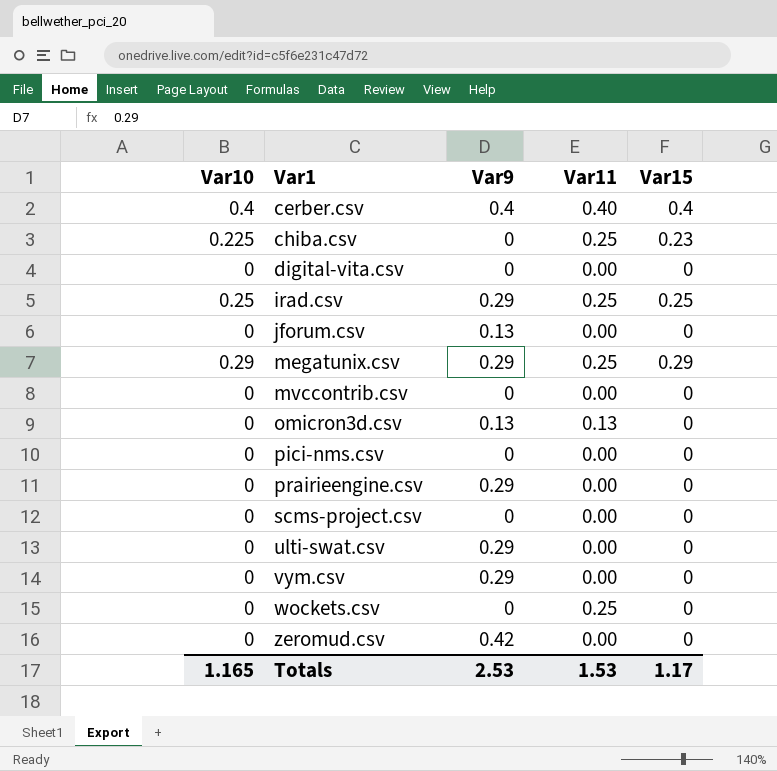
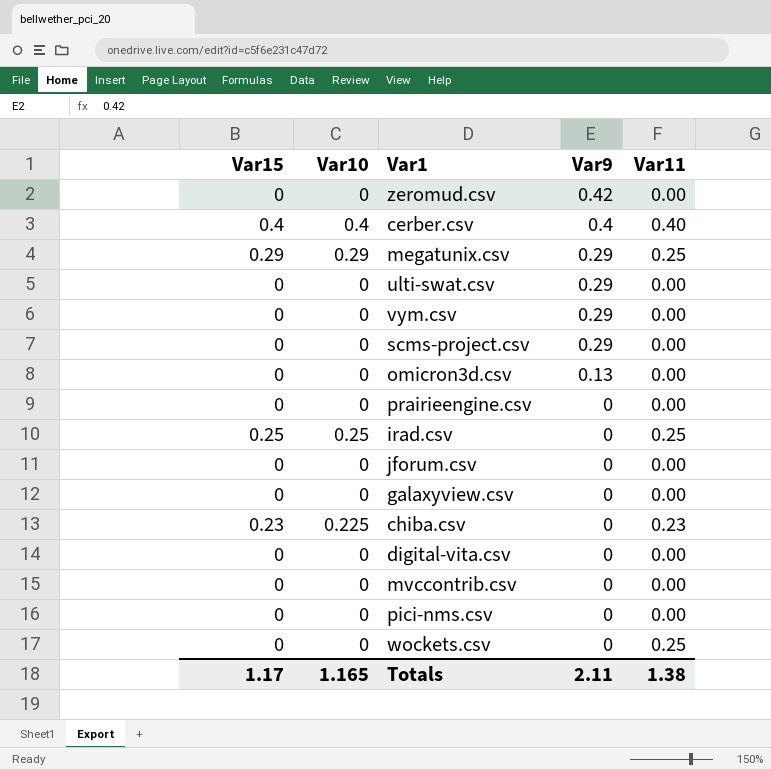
row order: Var1 ascending -> Var9 descending
column Var15 | position: 5 -> 1
scms-project.csv | Var9: 0 -> 0.29
omicron3d.csv | Var11: 0.13 -> 0.00
prairieengine.csv | Var9: 0.29 -> 0
irad.csv | Var9: 0.29 -> 0
jforum.csv | Var9: 0.13 -> 0
row galaxyview.csv: none -> 0 | 0 | 0 | 0.00
chiba.csv | Var11: 0.25 -> 0.23
Totals | Var9: 2.53 -> 2.11
Totals | Var11: 1.53 -> 1.38

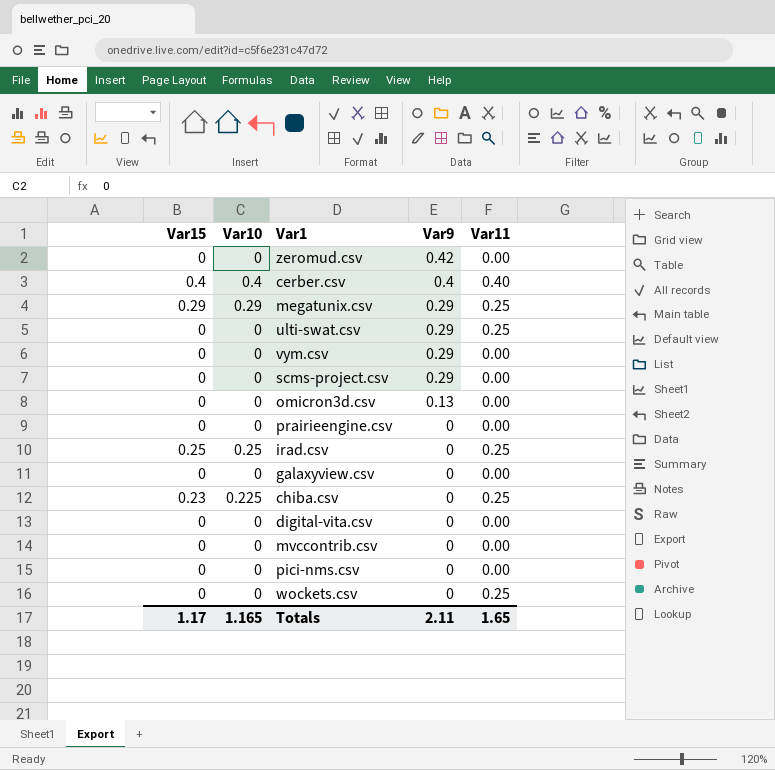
row jforum.csv: 0 | 0 | 0 | 0.00 -> none
ulti-swat.csv | Var11: 0.00 -> 0.25
chiba.csv | Var11: 0.23 -> 0.25
Totals | Var11: 1.38 -> 1.65

